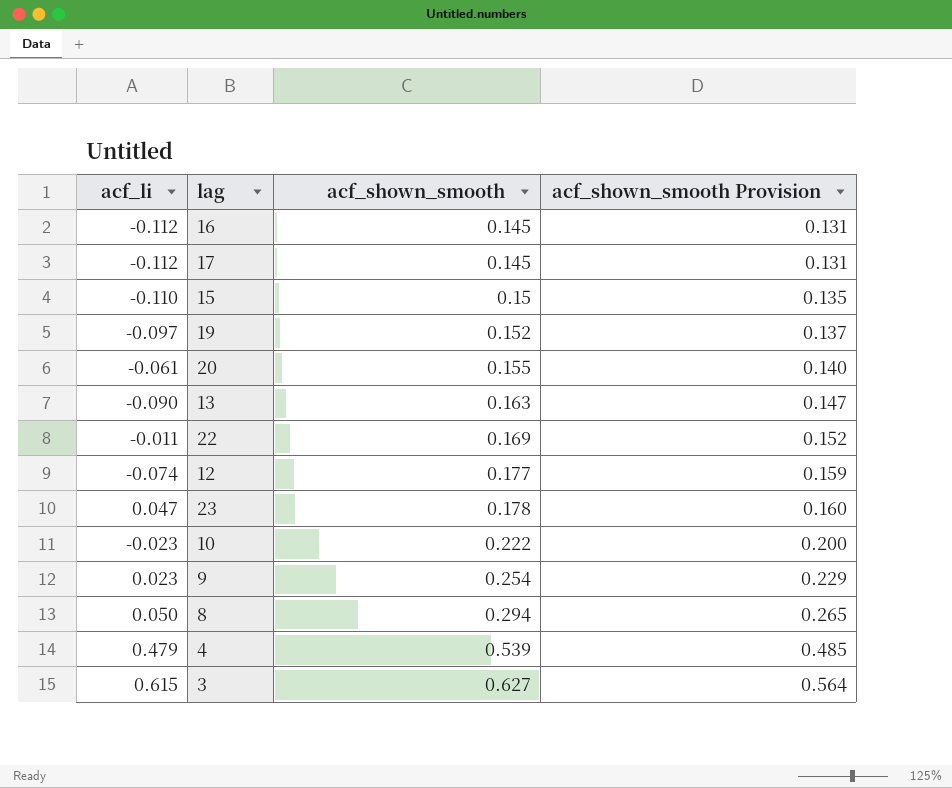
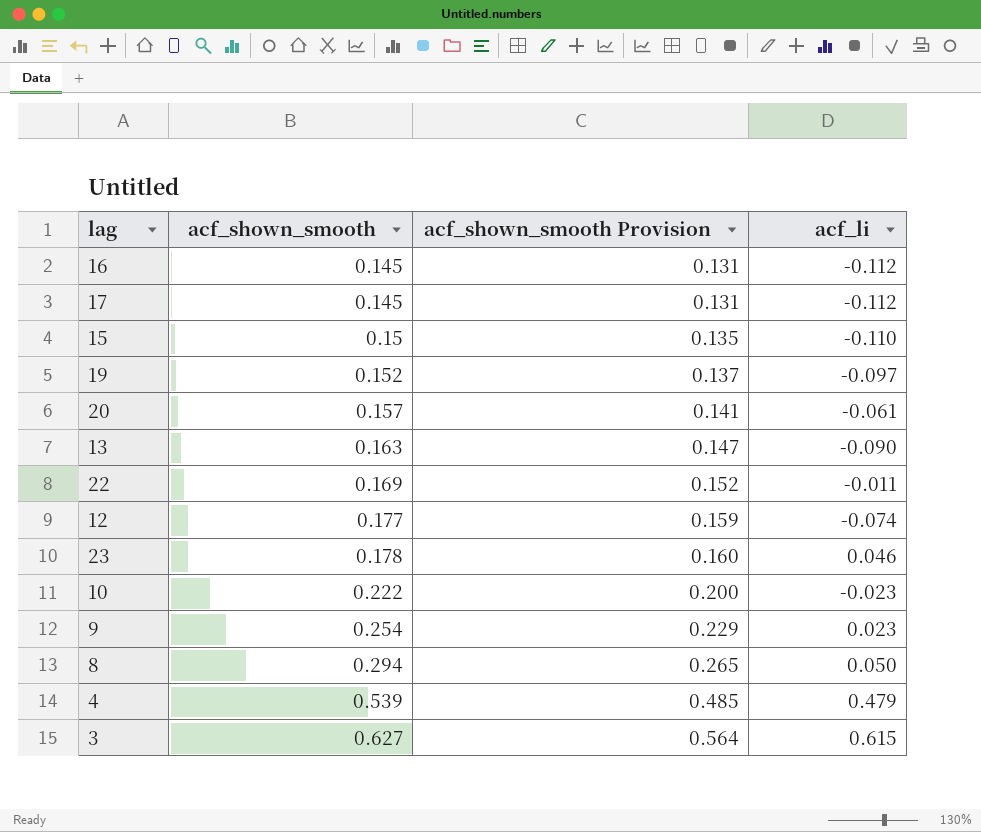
column acf_li | position: 1 -> 4
20 | acf_shown_smooth: 0.155 -> 0.157
20 | acf_shown_smooth Provision: 0.140 -> 0.141
23 | acf_li: 0.047 -> 0.046

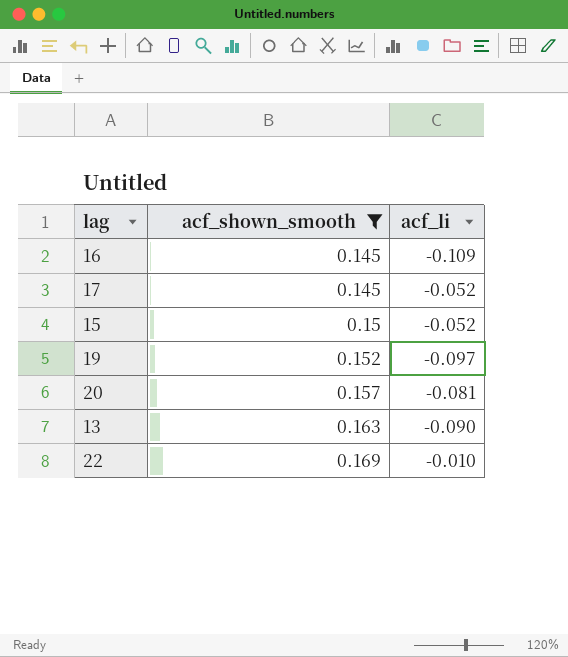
filter: none -> acf_shown_smooth <= 0.169
column acf_shown_smooth Provision | formula: [acf_shown_smooth] * 0.9 -> none
16 | acf_li: -0.112 -> -0.109
17 | acf_li: -0.112 -> -0.052
15 | acf_li: -0.110 -> -0.052
20 | acf_li: -0.061 -> -0.081
22 | acf_li: -0.011 -> -0.010

